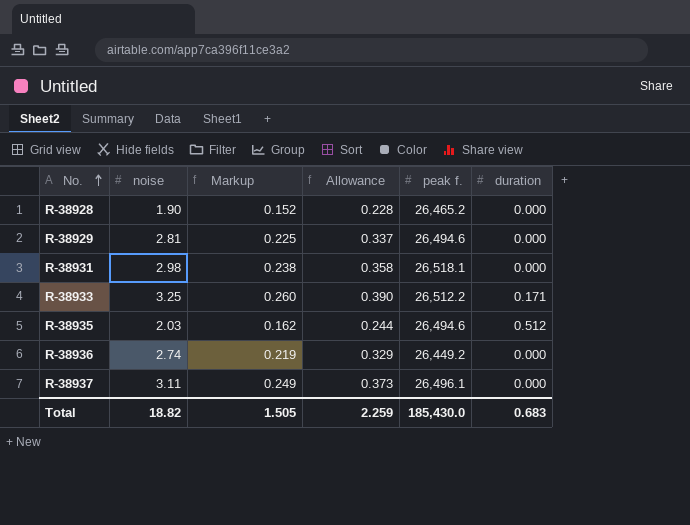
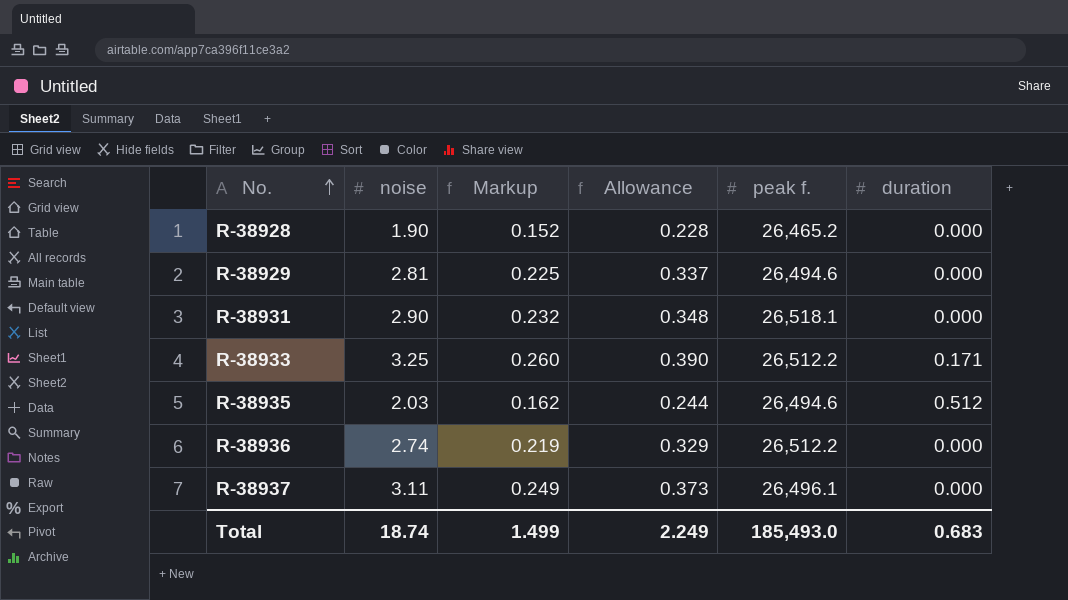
R-38931 | noise: 2.98 -> 2.90
R-38931 | Markup: 0.238 -> 0.232
R-38931 | Allowance: 0.358 -> 0.348
R-38936 | peak f.: 26,449.2 -> 26,512.2
Total | noise: 18.82 -> 18.74
Total | Markup: 1.505 -> 1.499
Total | Allowance: 2.259 -> 2.249
Total | peak f.: 185,430.0 -> 185,493.0

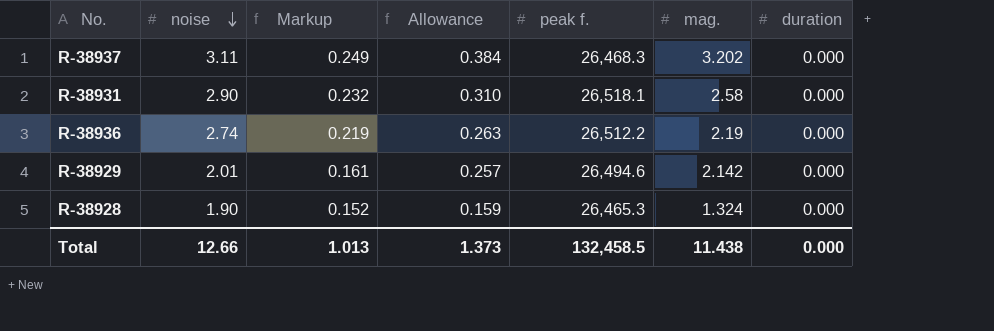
row order: No. ascending -> noise descending
column Allowance | formula: [noise] * 0.12 -> [mag.] * 0.12
column mag. | position: none -> 6
row R-38933: 3.25 | 0.260 | 0.390 | 26,512.2 | 0.171 -> none
row R-38935: 2.03 | 0.162 | 0.244 | 26,494.6 | 0.512 -> none
R-38937 | peak f.: 26,496.1 -> 26,468.3
R-38929 | noise: 2.81 -> 2.01
R-38929 | Markup: 0.225 -> 0.161
R-38928 | peak f.: 26,465.2 -> 26,465.3
Total | noise: 18.74 -> 12.66
Total | Markup: 1.499 -> 1.013
Total | Allowance: 2.249 -> 1.373
Total | peak f.: 185,493.0 -> 132,458.5
Total | duration: 0.683 -> 0.000

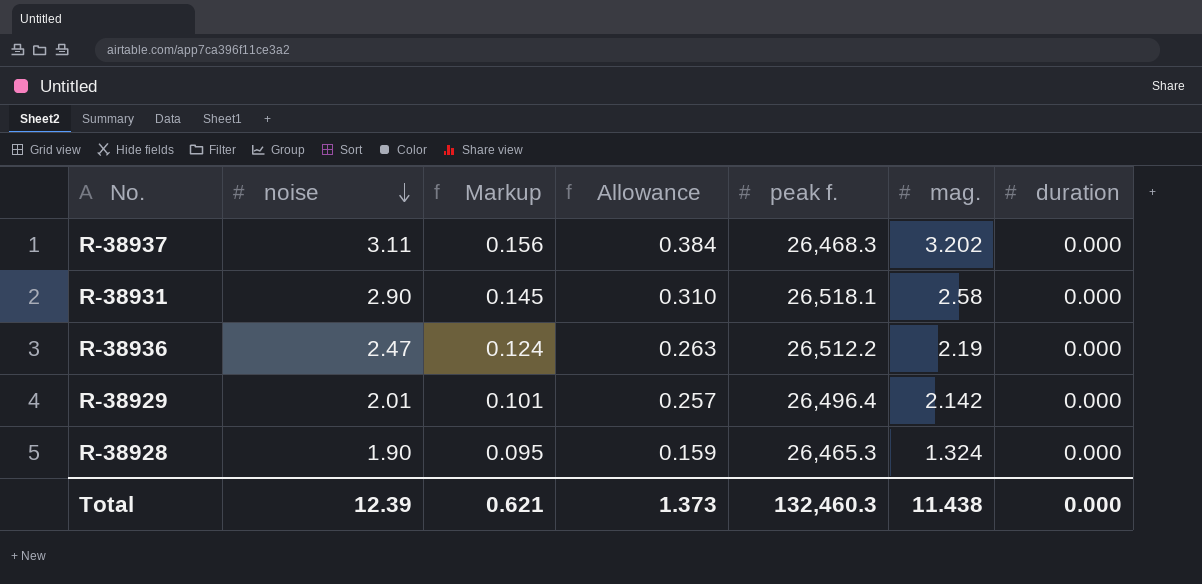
column Markup | formula: [noise] * 0.08 -> [noise] * 0.05
R-38936 | noise: 2.74 -> 2.47
R-38929 | peak f.: 26,494.6 -> 26,496.4
Total | noise: 12.66 -> 12.39
Total | Markup: 1.013 -> 0.621
Total | peak f.: 132,458.5 -> 132,460.3

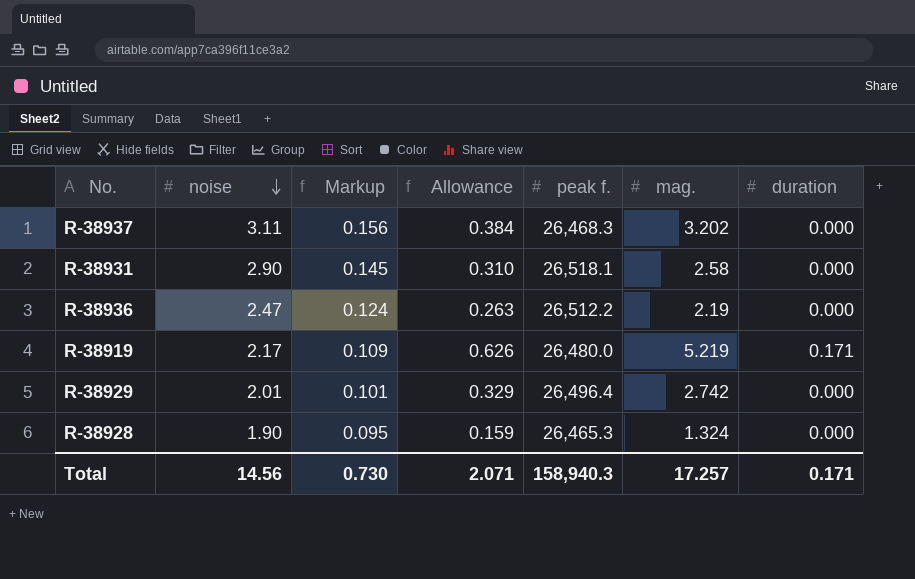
row R-38919: none -> 2.17 | 0.109 | 0.626 | 26,480.0 | 5.219 | 0.171
R-38929 | Allowance: 0.257 -> 0.329
R-38929 | mag.: 2.142 -> 2.742
Total | noise: 12.39 -> 14.56
Total | Markup: 0.621 -> 0.730
Total | Allowance: 1.373 -> 2.071
Total | peak f.: 132,460.3 -> 158,940.3
Total | mag.: 11.438 -> 17.257
Total | duration: 0.000 -> 0.171

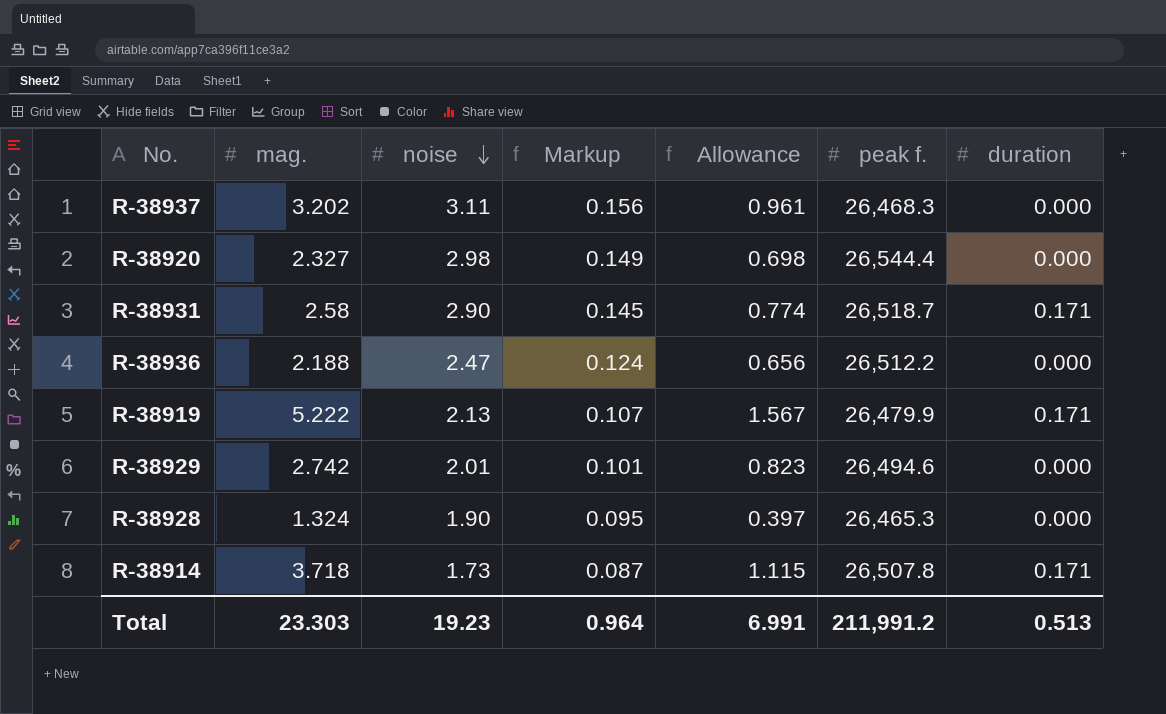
column mag. | position: 6 -> 2
column Allowance | formula: [mag.] * 0.12 -> [mag.] * 0.3
row R-38920: none -> 2.327 | 2.98 | 0.149 | 0.698 | 26,544.4 | 0.000
R-38931 | peak f.: 26,518.1 -> 26,518.7
R-38931 | duration: 0.000 -> 0.171
R-38936 | mag.: 2.19 -> 2.188
R-38919 | mag.: 5.219 -> 5.222
R-38919 | noise: 2.17 -> 2.13
R-38919 | Markup: 0.109 -> 0.107
R-38919 | peak f.: 26,480.0 -> 26,479.9
R-38929 | peak f.: 26,496.4 -> 26,494.6
row R-38914: none -> 3.718 | 1.73 | 0.087 | 1.115 | 26,507.8 | 0.171
Total | mag.: 17.257 -> 23.303
Total | noise: 14.56 -> 19.23
Total | Markup: 0.730 -> 0.964
Total | Allowance: 2.071 -> 6.991
Total | peak f.: 158,940.3 -> 211,991.2
Total | duration: 0.171 -> 0.513

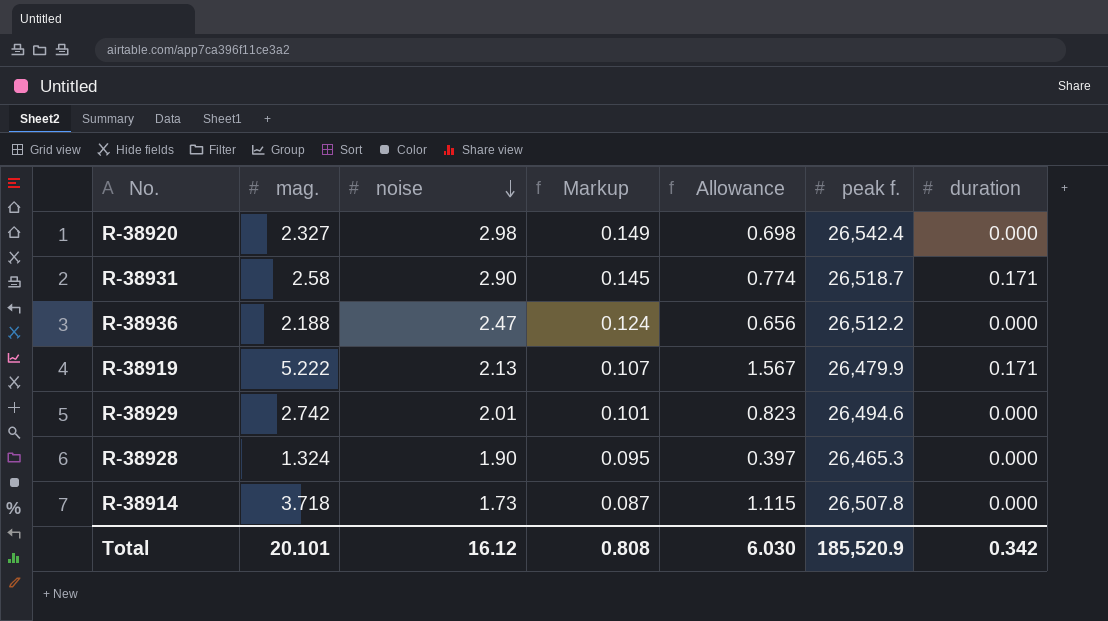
row R-38937: 3.202 | 3.11 | 0.156 | 0.961 | 26,468.3 | 0.000 -> none
R-38920 | peak f.: 26,544.4 -> 26,542.4
R-38914 | duration: 0.171 -> 0.000
Total | mag.: 23.303 -> 20.101
Total | noise: 19.23 -> 16.12
Total | Markup: 0.964 -> 0.808
Total | Allowance: 6.991 -> 6.030
Total | peak f.: 211,991.2 -> 185,520.9
Total | duration: 0.513 -> 0.342

